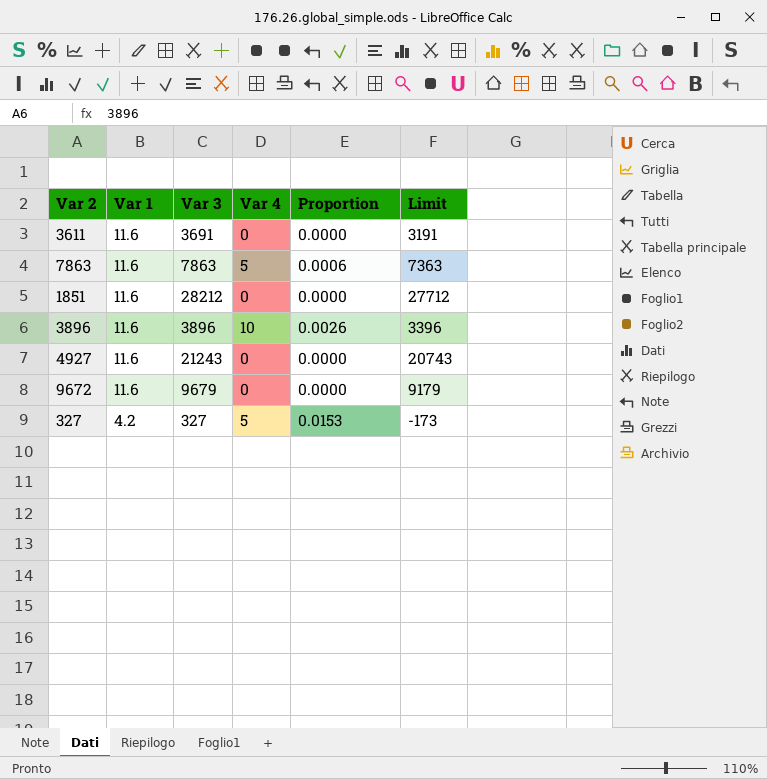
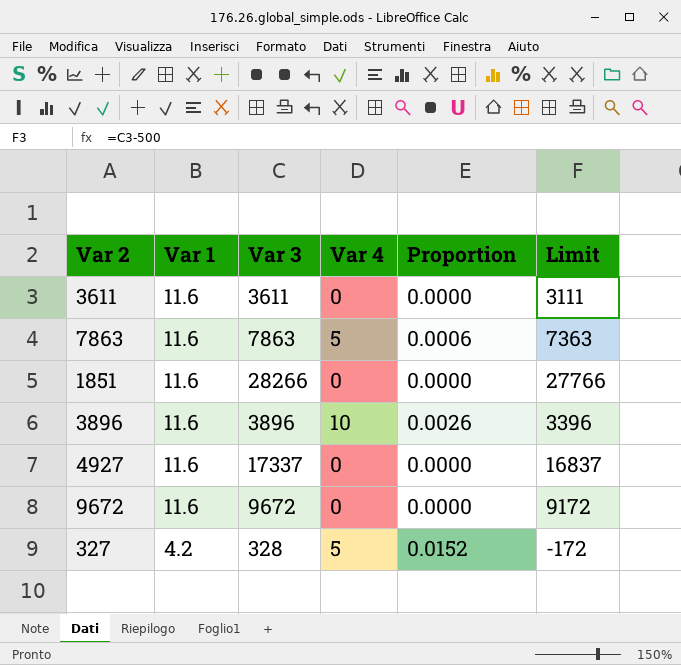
3611 | Var 3: 3691 -> 3611
3611 | Limit: 3191 -> 3111
1851 | Var 3: 28212 -> 28266
1851 | Limit: 27712 -> 27766
4927 | Var 3: 21243 -> 17337
4927 | Limit: 20743 -> 16837
9672 | Var 3: 9679 -> 9672
9672 | Limit: 9179 -> 9172
327 | Var 3: 327 -> 328
327 | Proportion: 0.0153 -> 0.0152
327 | Limit: -173 -> -172

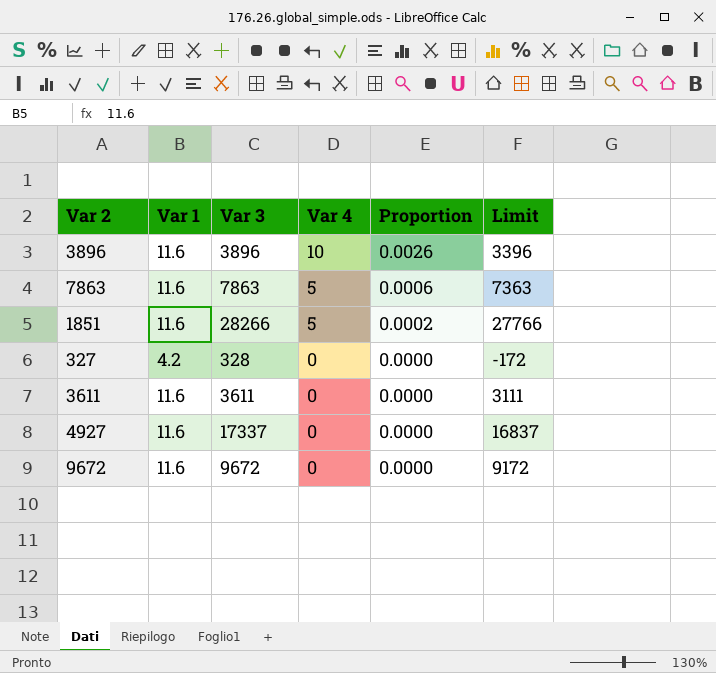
row order: Var 1 descending -> Var 4 descending
1851 | Var 4: 0 -> 5
1851 | Proportion: 0.0000 -> 0.0002
327 | Var 4: 5 -> 0
327 | Proportion: 0.0152 -> 0.0000

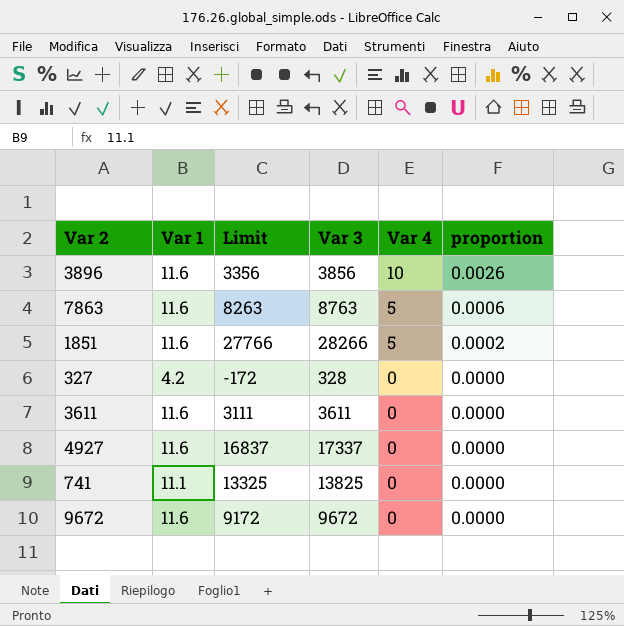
column Limit | position: 6 -> 3
column name: Proportion -> proportion
3896 | Limit: 3396 -> 3356
3896 | Var 3: 3896 -> 3856
7863 | Limit: 7363 -> 8263
7863 | Var 3: 7863 -> 8763
row 741: none -> 11.1 | 13325 | 13825 | 0 | 0.0000

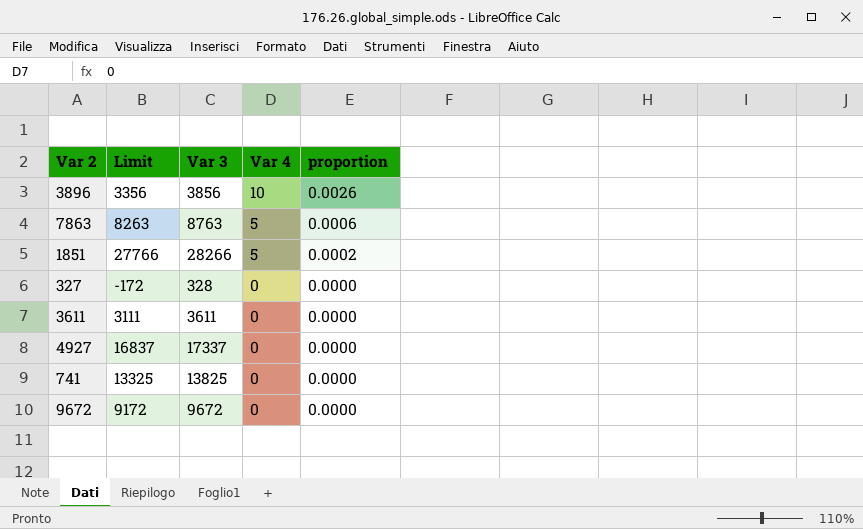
column Var 1 | position: 2 -> none

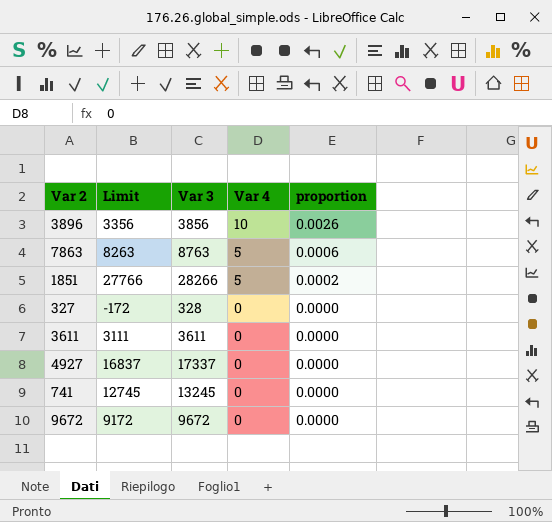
741 | Limit: 13325 -> 12745
741 | Var 3: 13825 -> 13245

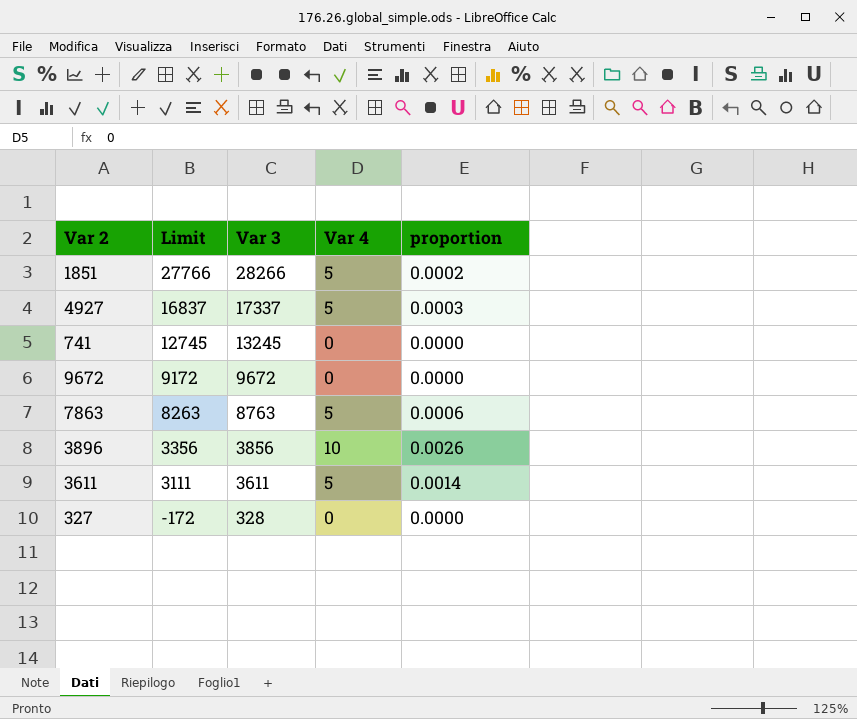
row order: Var 4 descending -> Limit descending
4927 | Var 4: 0 -> 5
4927 | proportion: 0.0000 -> 0.0003
3611 | Var 4: 0 -> 5
3611 | proportion: 0.0000 -> 0.0014

